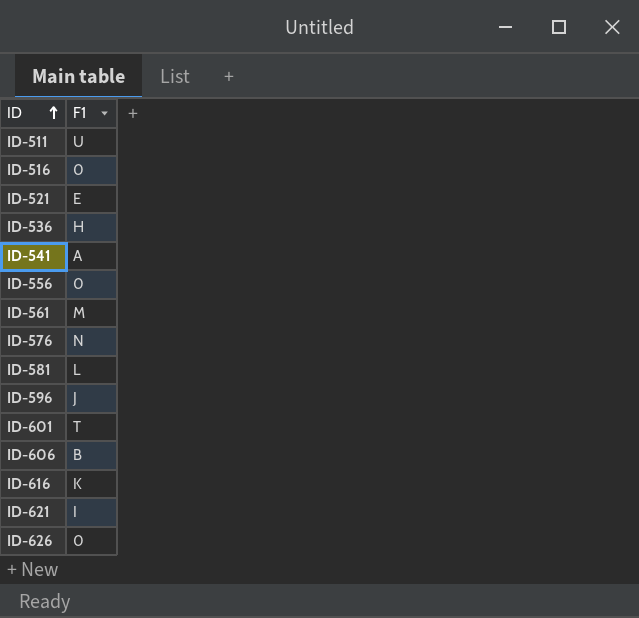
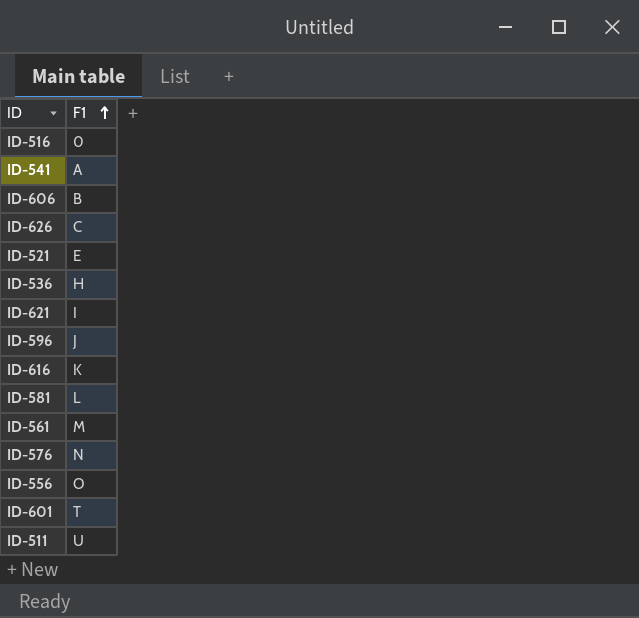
row order: ID ascending -> F1 ascending
ID-626 | F1: 0 -> C
ID-556 | F1: 0 -> O

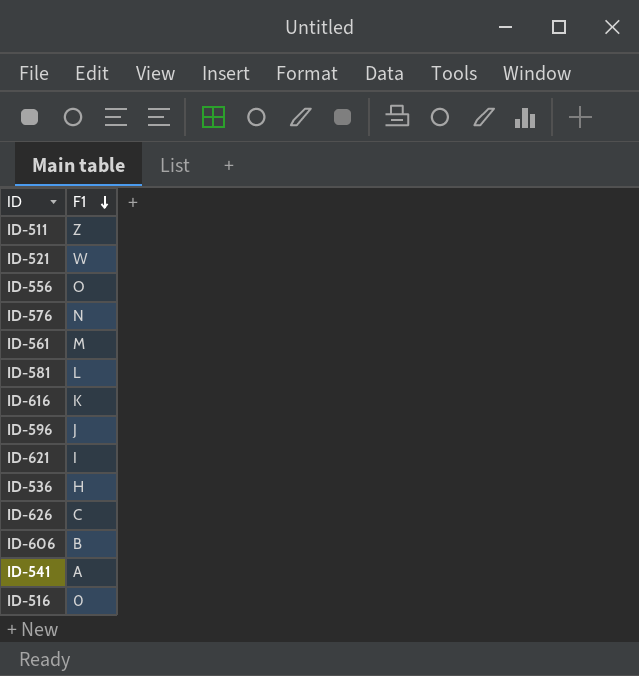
row order: F1 ascending -> F1 descending
row ID-601: T -> none
ID-511 | F1: U -> Z
ID-521 | F1: E -> W

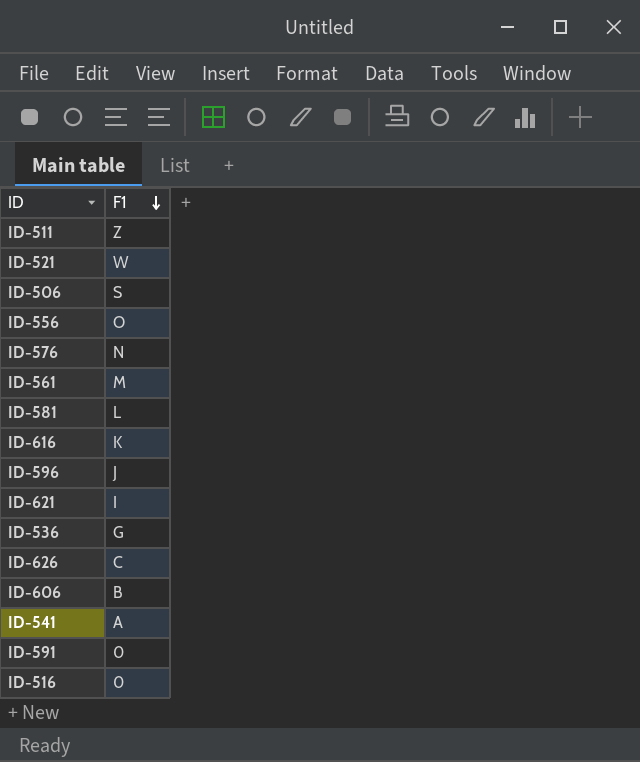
row ID-506: none -> S
ID-536 | F1: H -> G
row ID-591: none -> 0

